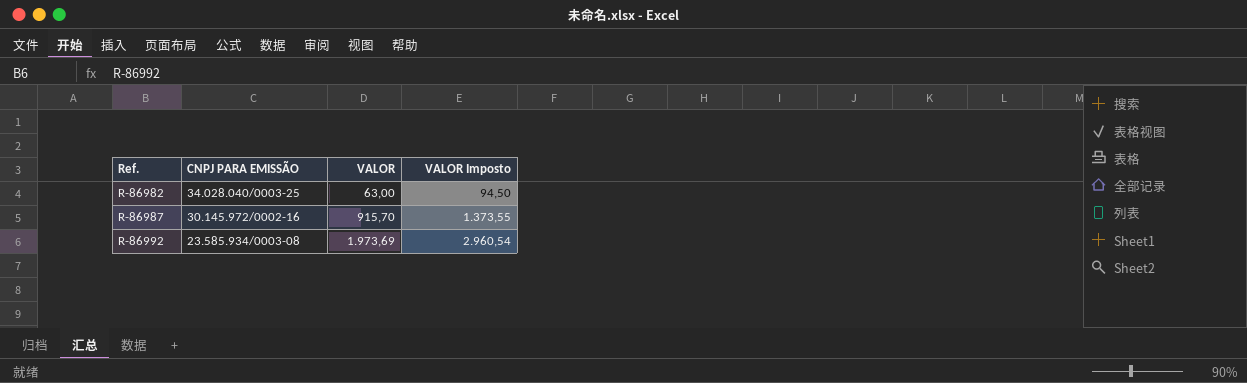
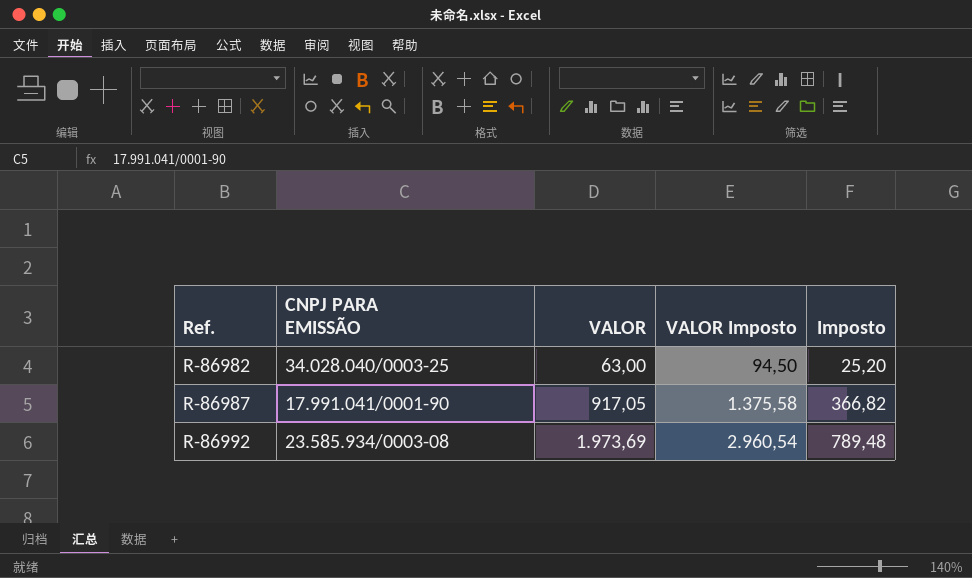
column Imposto | formula: none -> [VALOR] * 0,4
R-86987 | CNPJ PARA EMISSÃO: 30.145.972/0002-16 -> 17.991.041/0001-90
R-86987 | VALOR: 915,70 -> 917,05
R-86987 | VALOR Imposto: 1.373,55 -> 1.375,58

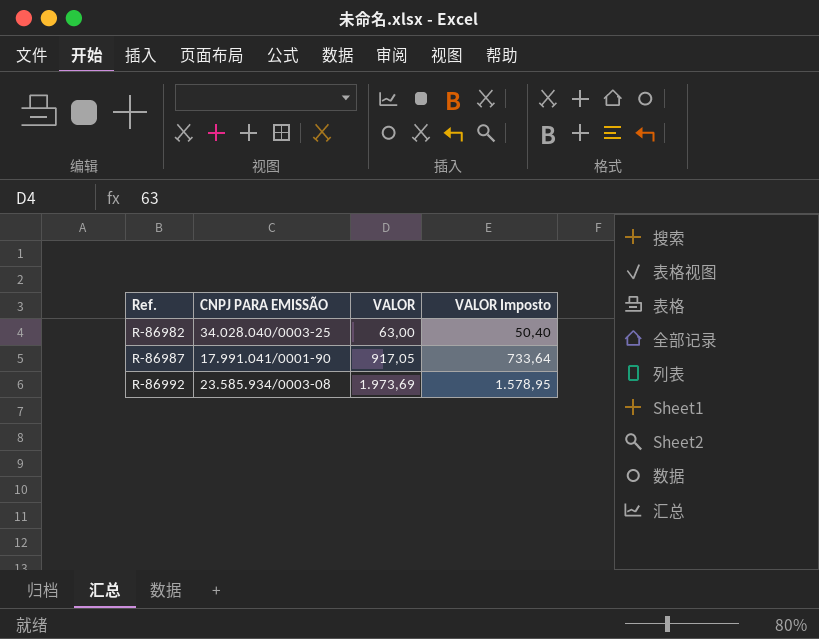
column Imposto | formula: [VALOR] * 0,4 -> none
column VALOR Imposto | formula: [VALOR] * 1,5 -> [VALOR] * 0,8

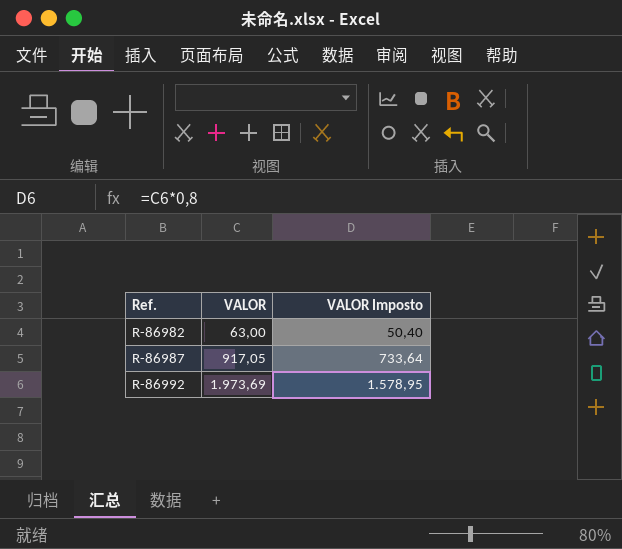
column CNPJ PARA EMISSÃO | position: 2 -> none

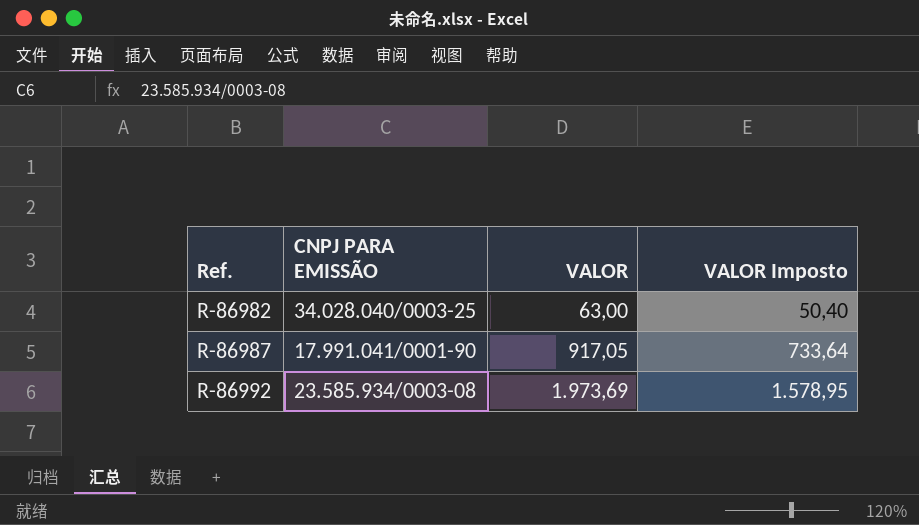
column CNPJ PARA EMISSÃO | position: none -> 2

